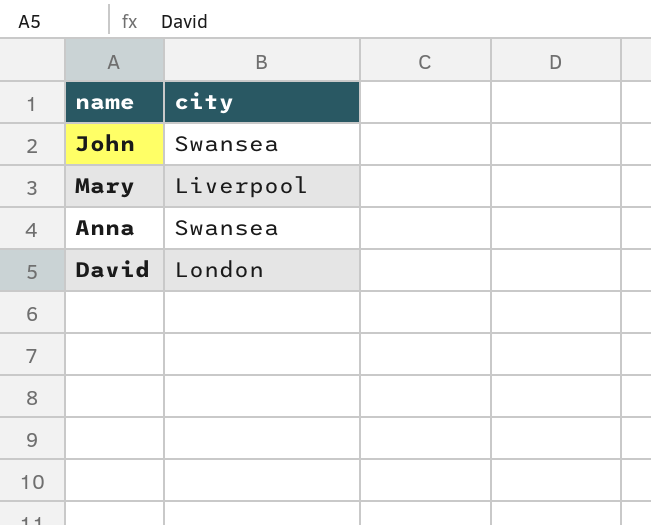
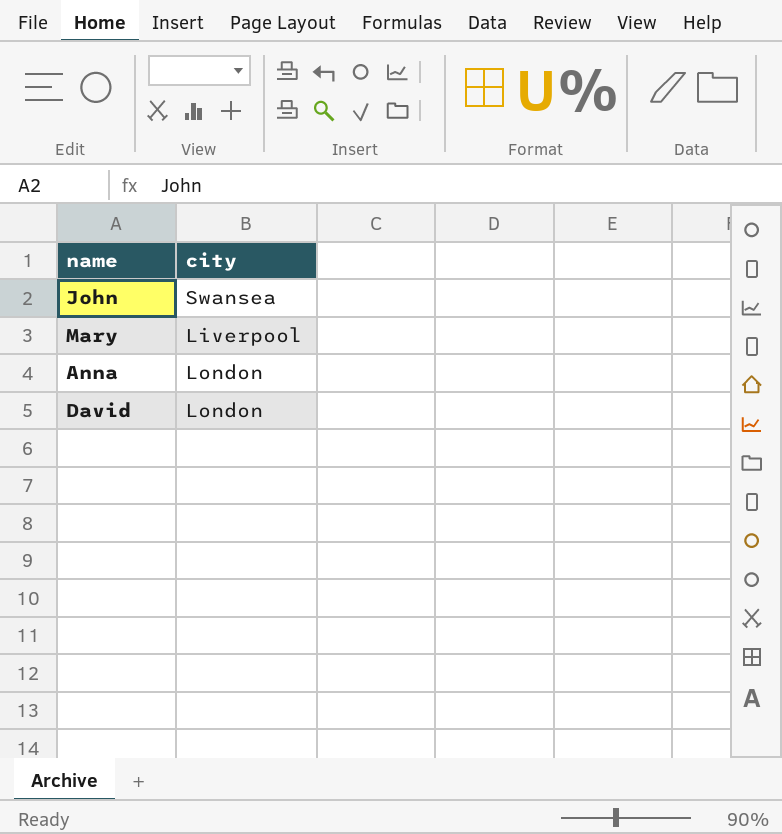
Anna | city: Swansea -> London

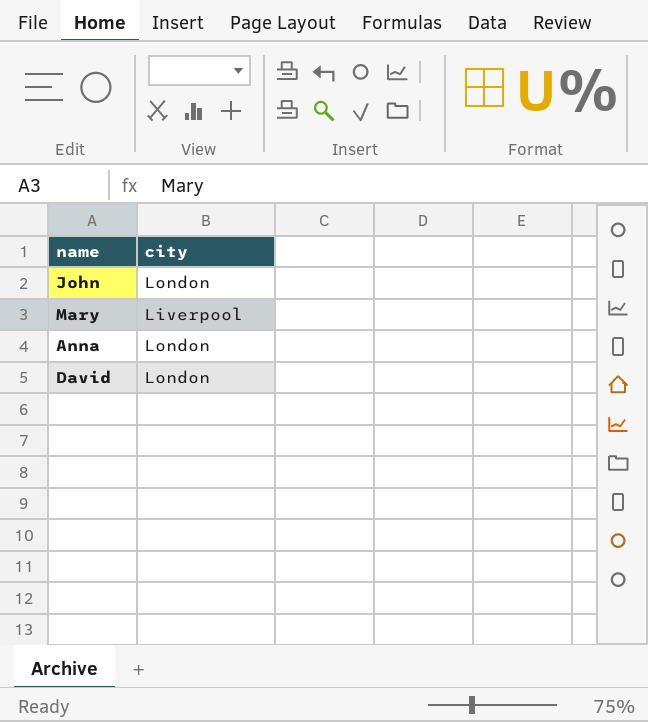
John | city: Swansea -> London

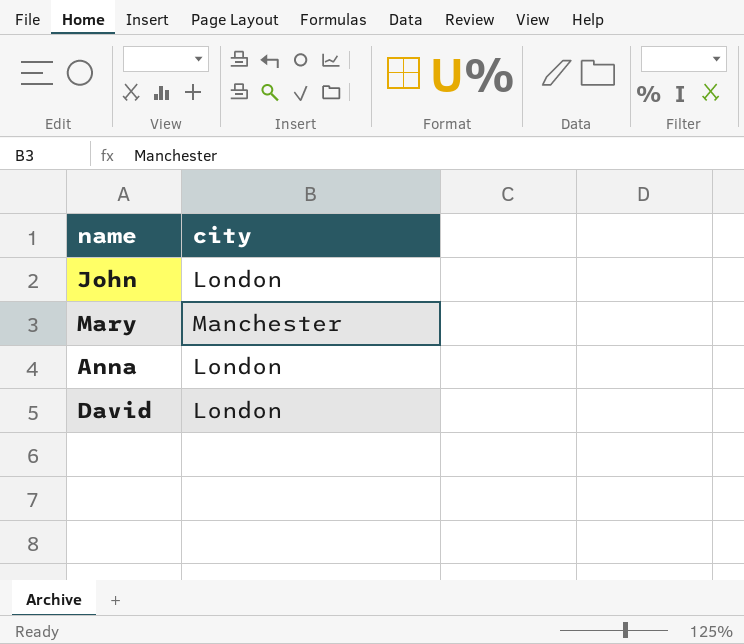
Mary | city: Liverpool -> Manchester

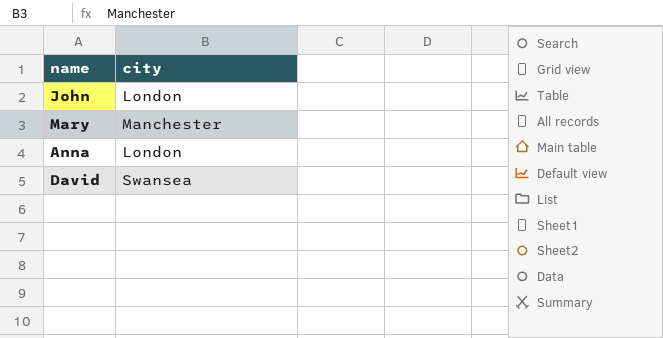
David | city: London -> Swansea

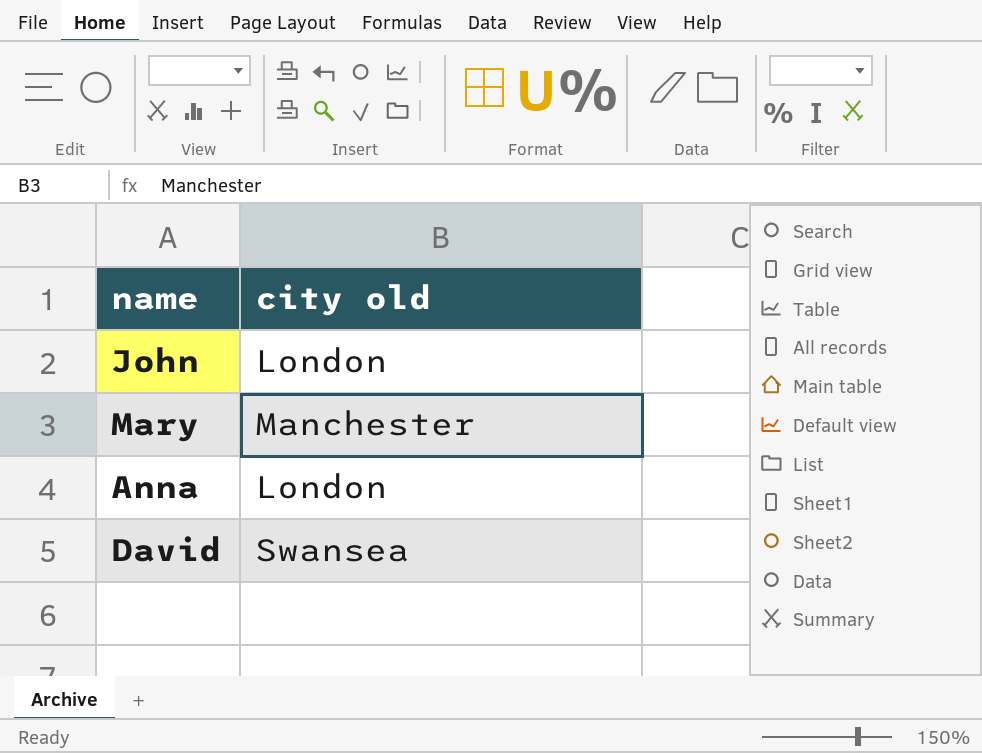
column name: city -> city old

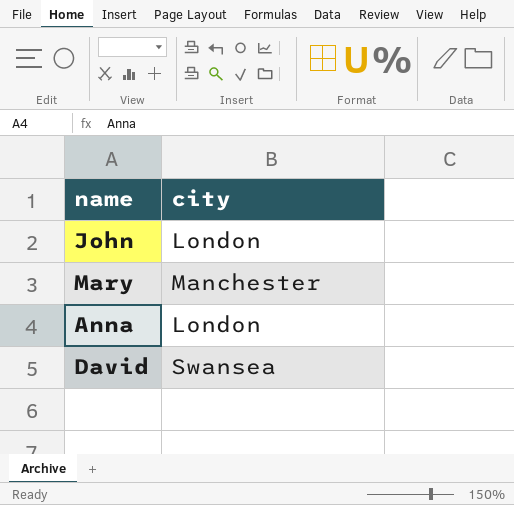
column name: city old -> city

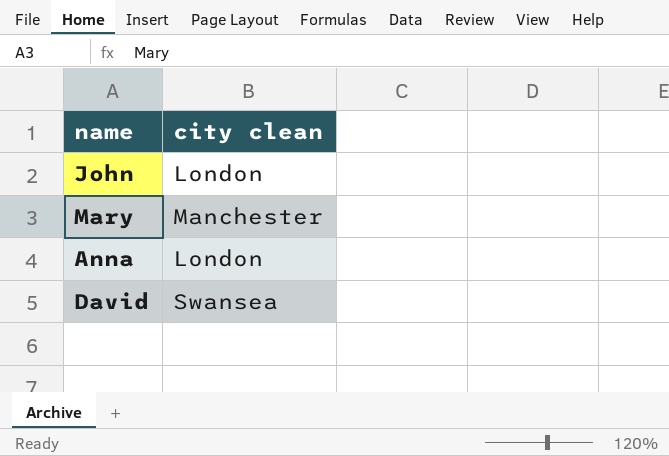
column name: city -> city clean

